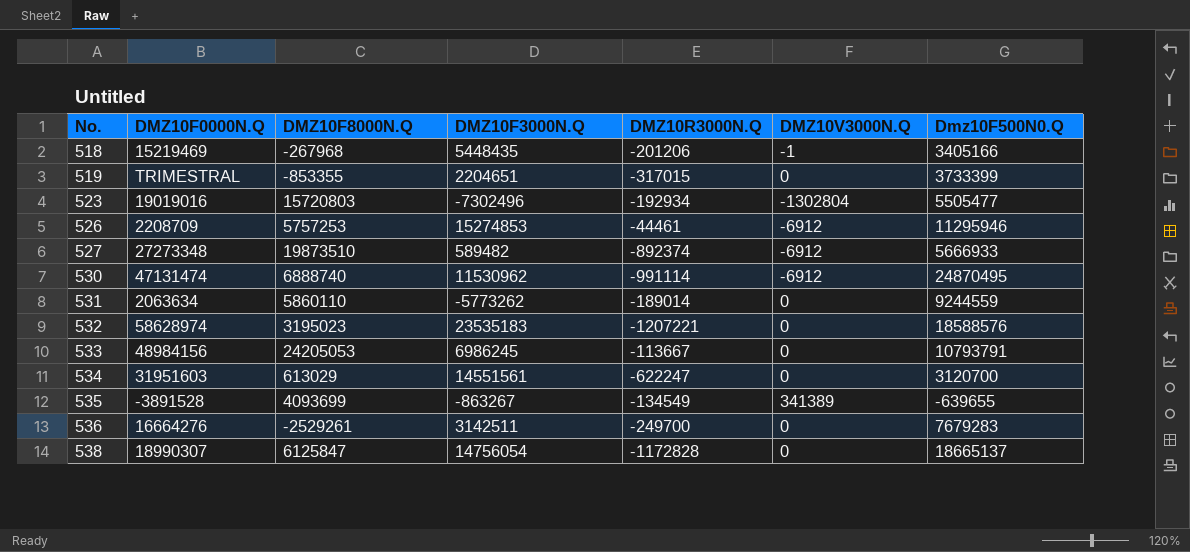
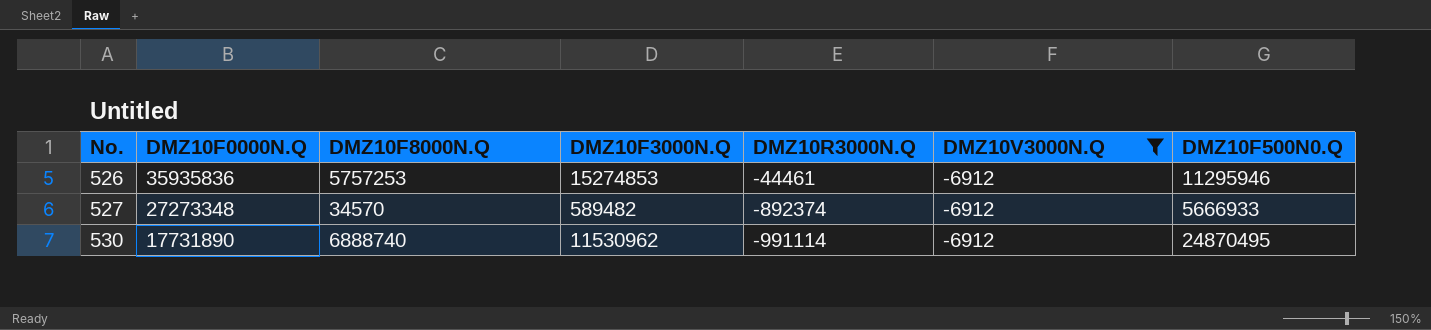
filter: none -> DMZ10V3000N.Q = -6912
column name: Dmz10F500N0.Q -> DMZ10F500N0.Q
526 | DMZ10F0000N.Q: 2208709 -> 35935836
527 | DMZ10F8000N.Q: 19873510 -> 34570
530 | DMZ10F0000N.Q: 47131474 -> 17731890

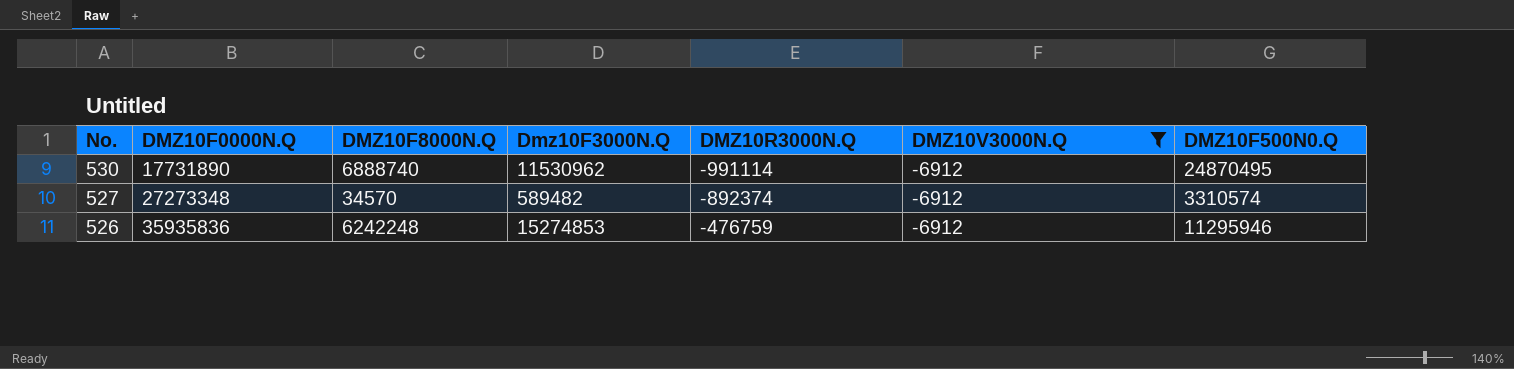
row order: No. ascending -> No. descending
column name: DMZ10F3000N.Q -> Dmz10F3000N.Q
527 | DMZ10F500N0.Q: 5666933 -> 3310574
526 | DMZ10F8000N.Q: 5757253 -> 6242248
526 | DMZ10R3000N.Q: -44461 -> -476759

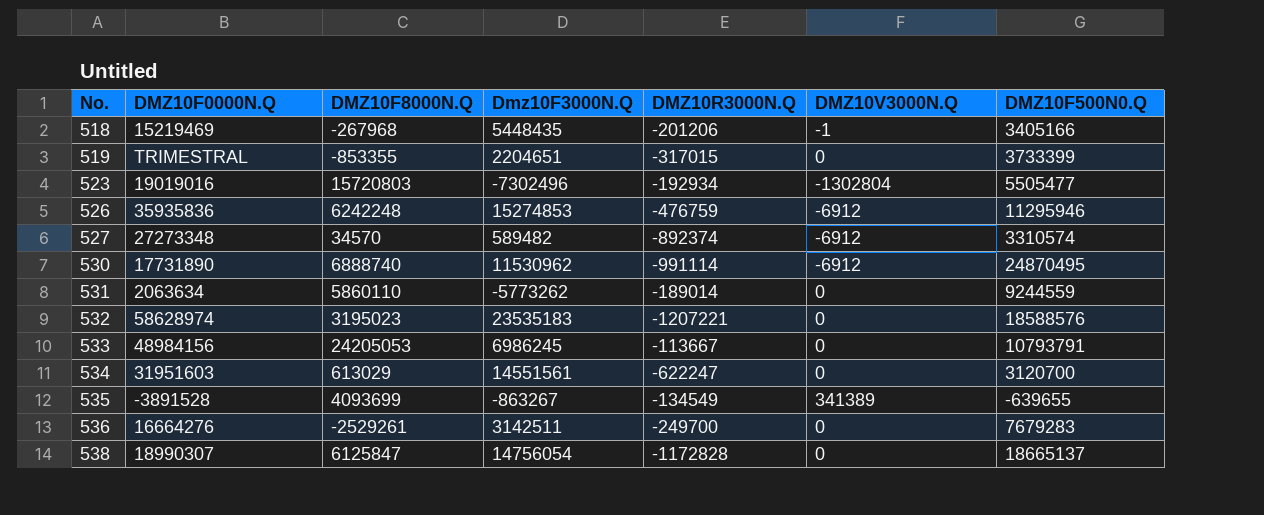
filter: DMZ10V3000N.Q = -6912 -> none
row order: No. descending -> No. ascending

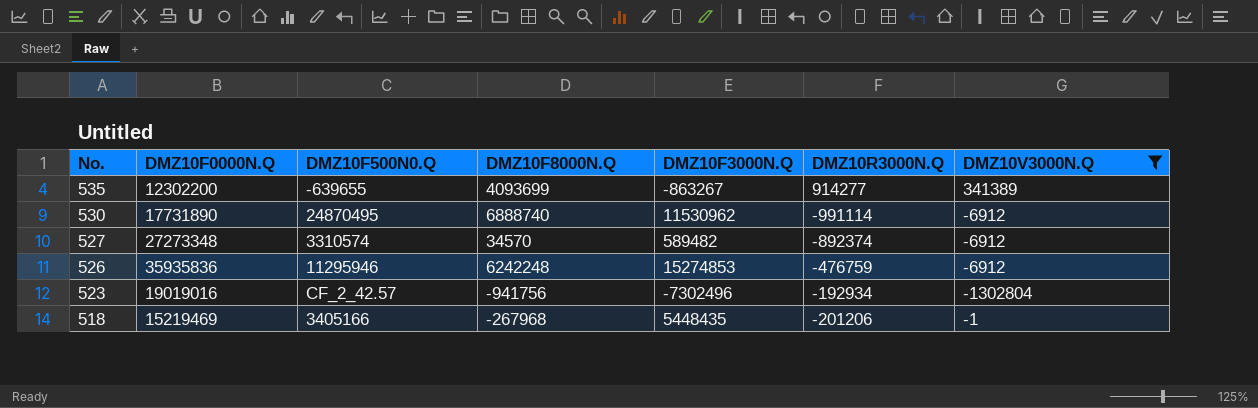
filter: none -> DMZ10V3000N.Q != 0
row order: No. ascending -> No. descending
column DMZ10F500N0.Q | position: 7 -> 3
column name: Dmz10F3000N.Q -> DMZ10F3000N.Q
535 | DMZ10F0000N.Q: -3891528 -> 12302200
535 | DMZ10R3000N.Q: -134549 -> 914277
523 | DMZ10F500N0.Q: 5505477 -> CF_2_42.57
523 | DMZ10F8000N.Q: 15720803 -> -941756

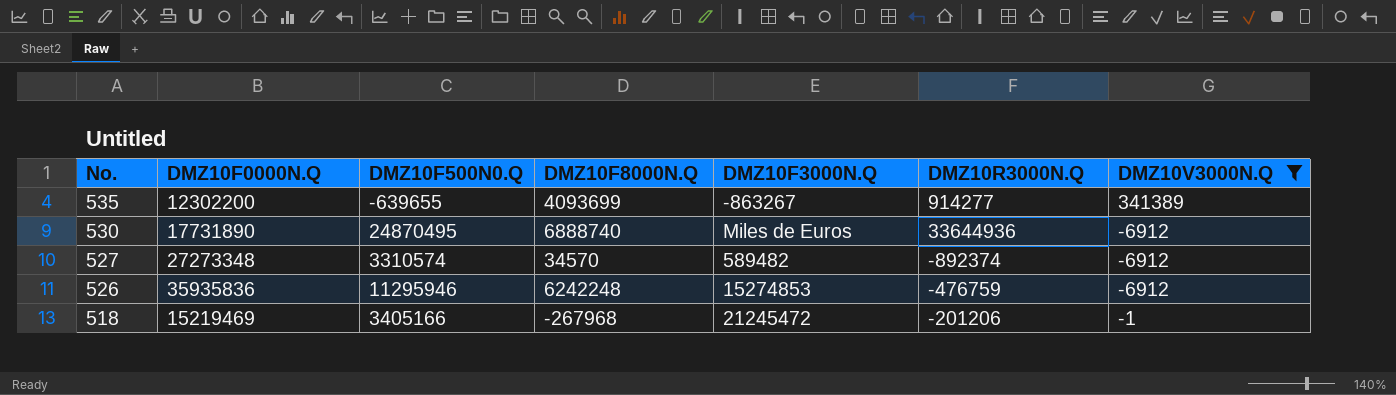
row 523: 19019016 | CF_2_42.57 | -941756 | -7302496 | -192934 | -1302804 -> none
530 | DMZ10F3000N.Q: 11530962 -> Miles de Euros
530 | DMZ10R3000N.Q: -991114 -> 33644936
518 | DMZ10F3000N.Q: 5448435 -> 21245472

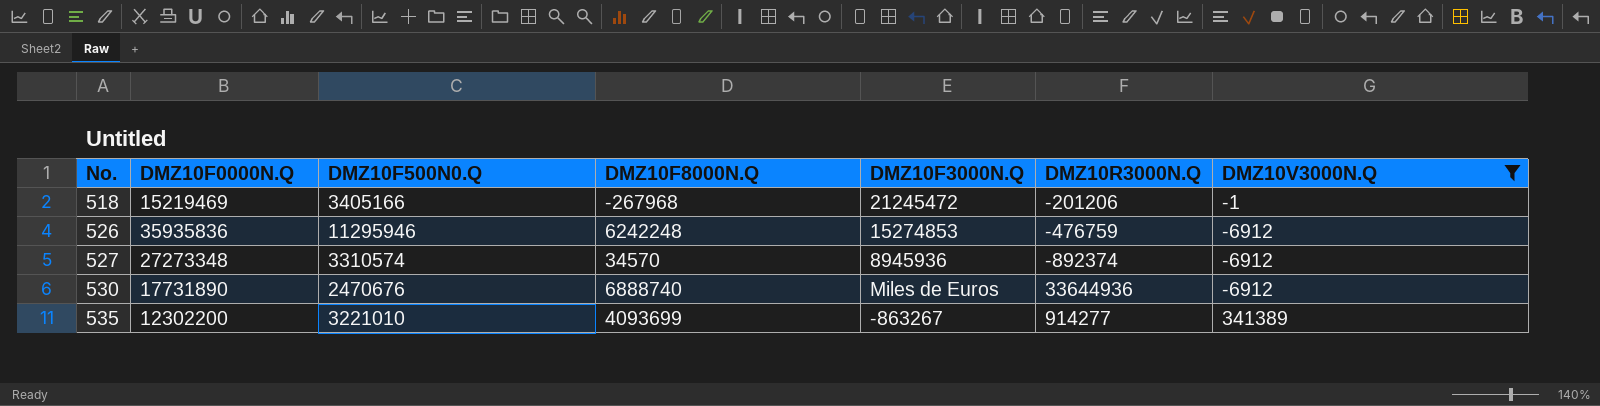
row order: No. descending -> No. ascending
527 | DMZ10F3000N.Q: 589482 -> 8945936
530 | DMZ10F500N0.Q: 24870495 -> 2470676
535 | DMZ10F500N0.Q: -639655 -> 3221010

